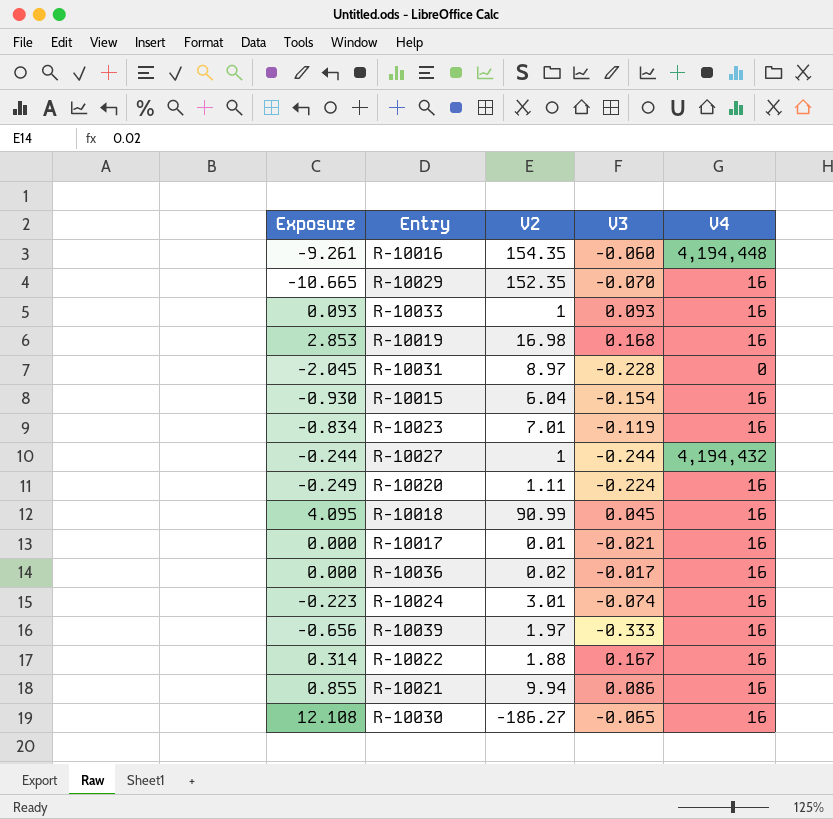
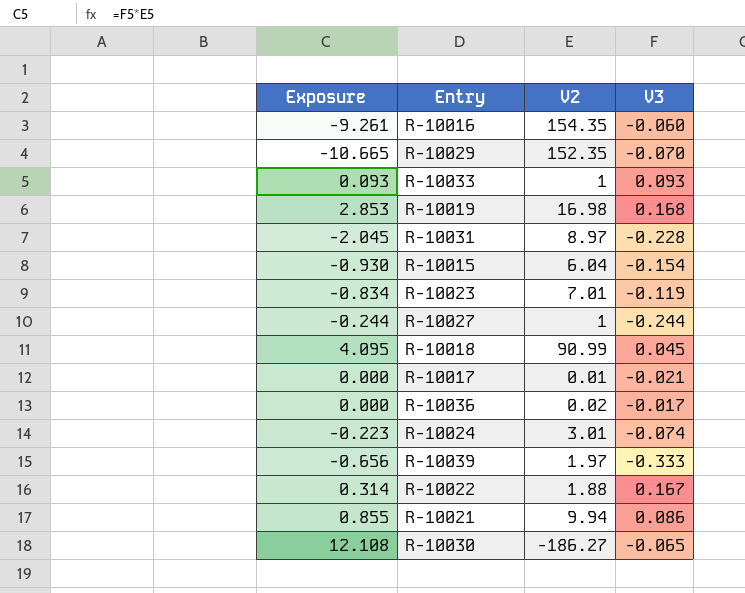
column V4 | position: 5 -> none
row R-10020: -0.249 | 1.11 | -0.224 | 16 -> none

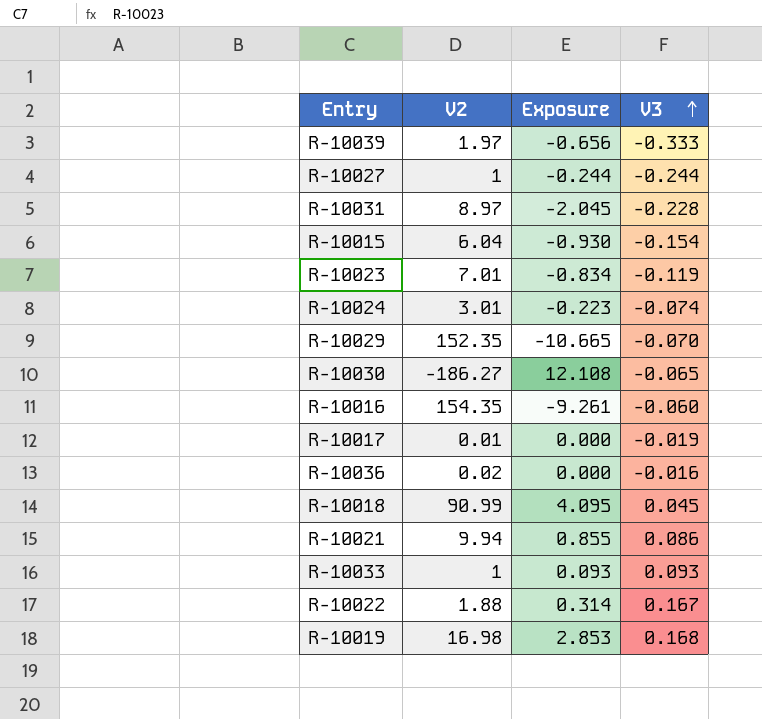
row order: none -> V3 ascending
column Exposure | position: 1 -> 3
R-10017 | V3: -0.021 -> -0.019
R-10036 | V3: -0.017 -> -0.016

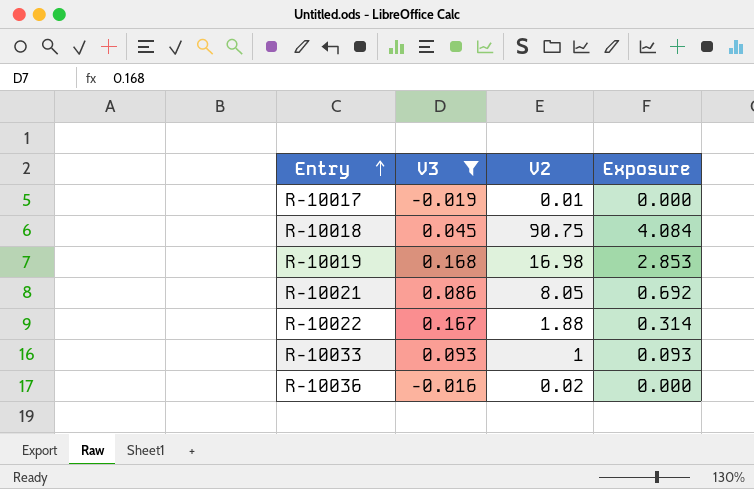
filter: none -> V3 >= -0.019
row order: V3 ascending -> Entry ascending
column V3 | position: 4 -> 2
R-10018 | V2: 90.99 -> 90.75
R-10018 | Exposure: 4.095 -> 4.084
R-10021 | V2: 9.94 -> 8.05
R-10021 | Exposure: 0.855 -> 0.692

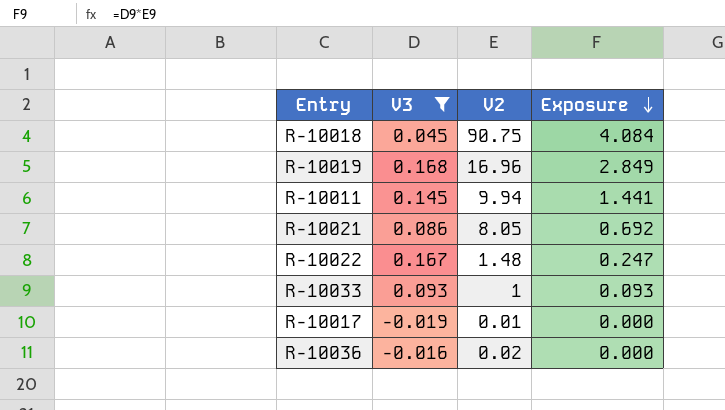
row order: Entry ascending -> Exposure descending
R-10019 | V2: 16.98 -> 16.96
R-10019 | Exposure: 2.853 -> 2.849
row R-10011: none -> 0.145 | 9.94 | 1.441
R-10022 | V2: 1.88 -> 1.48
R-10022 | Exposure: 0.314 -> 0.247

